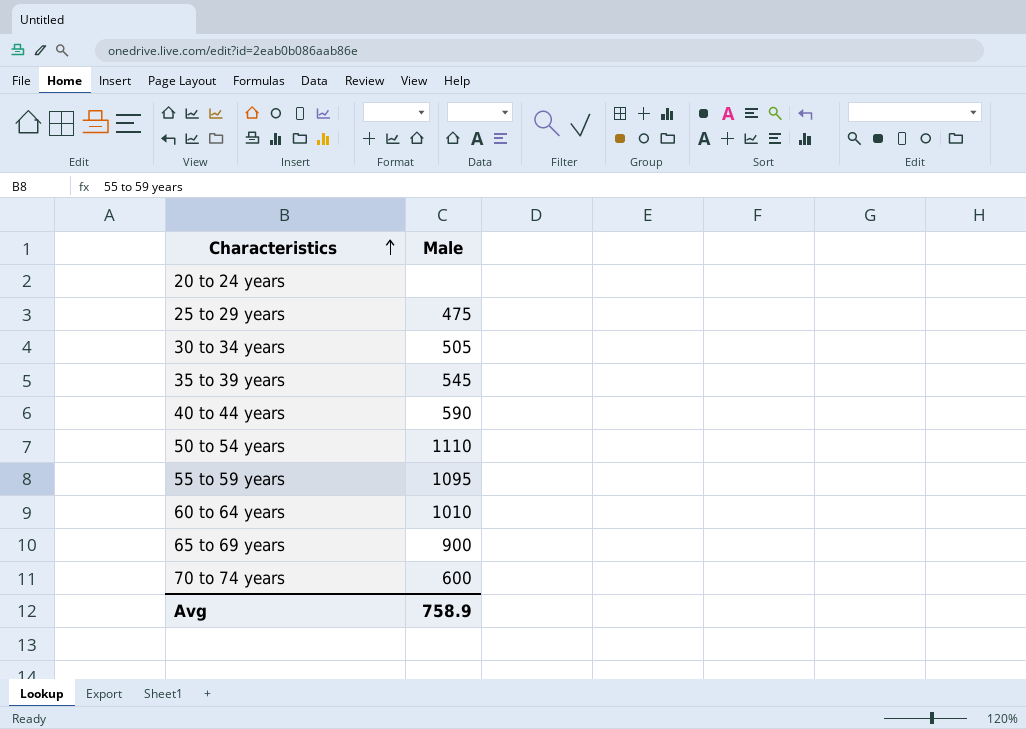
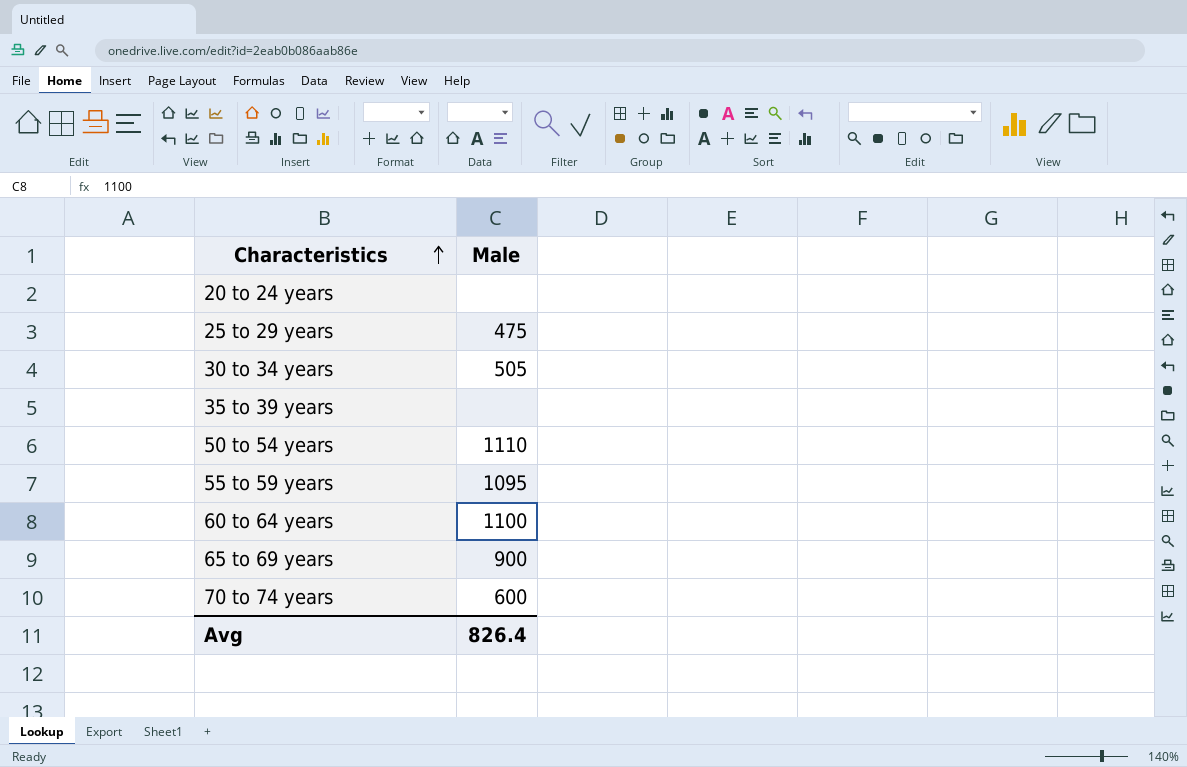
row 40 to 44 years: 590 -> none
35 to 39 years | Male: 545 -> none
60 to 64 years | Male: 1010 -> 1100
Avg | Male: 758.9 -> 826.4

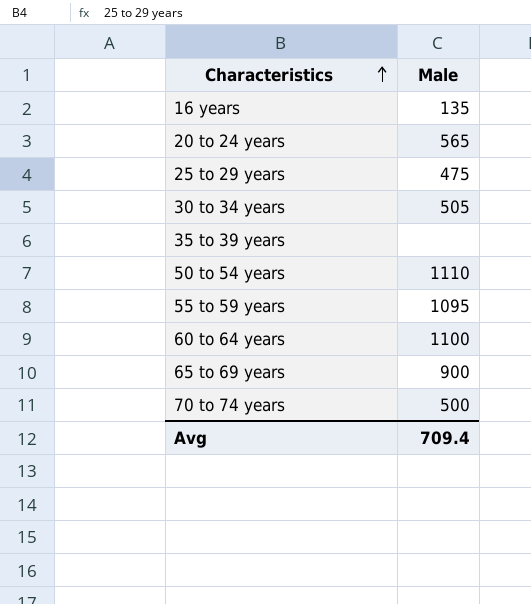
row 16 years: none -> 135
20 to 24 years | Male: none -> 565
70 to 74 years | Male: 600 -> 500
Avg | Male: 826.4 -> 709.4

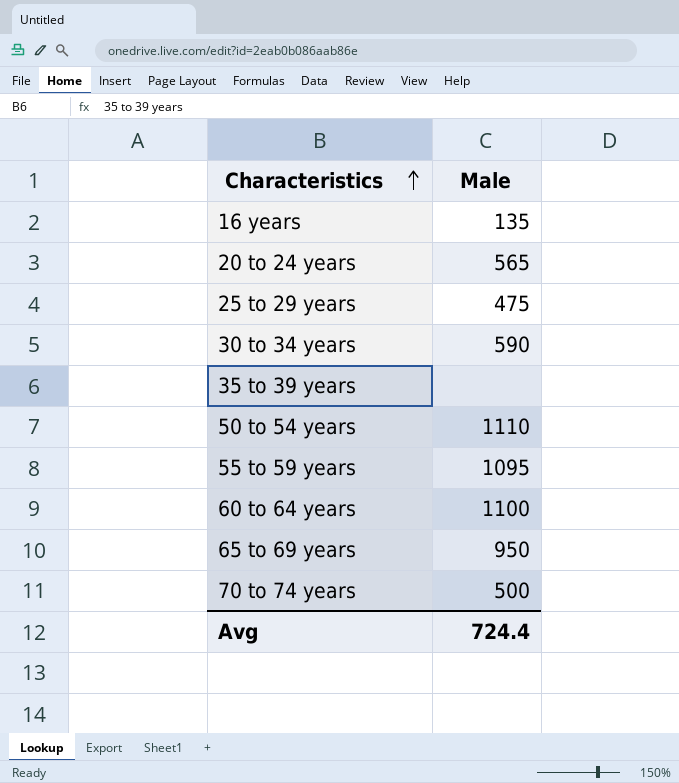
30 to 34 years | Male: 505 -> 590
65 to 69 years | Male: 900 -> 950
Avg | Male: 709.4 -> 724.4

